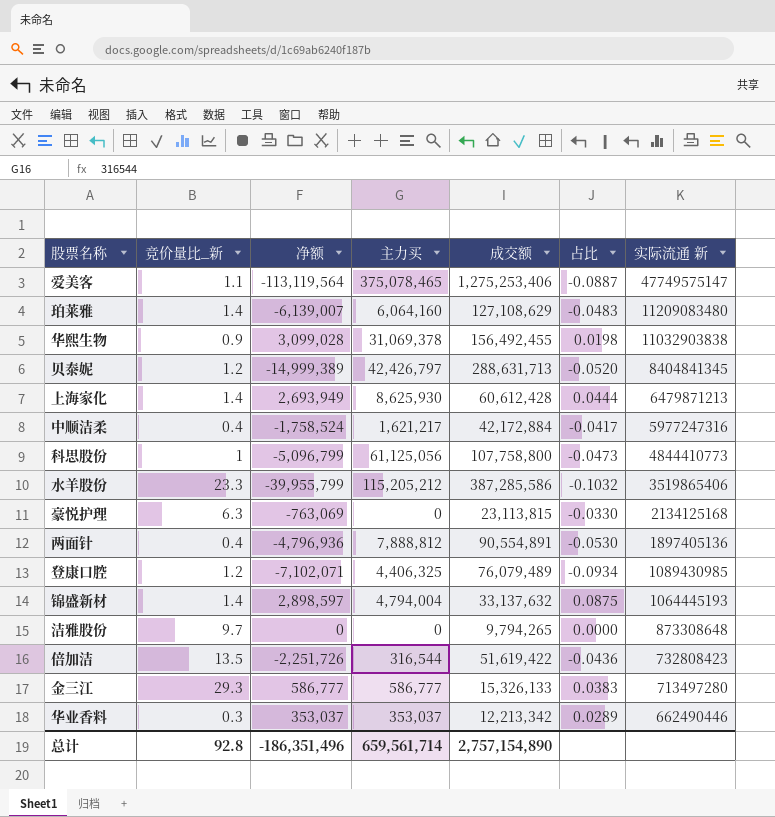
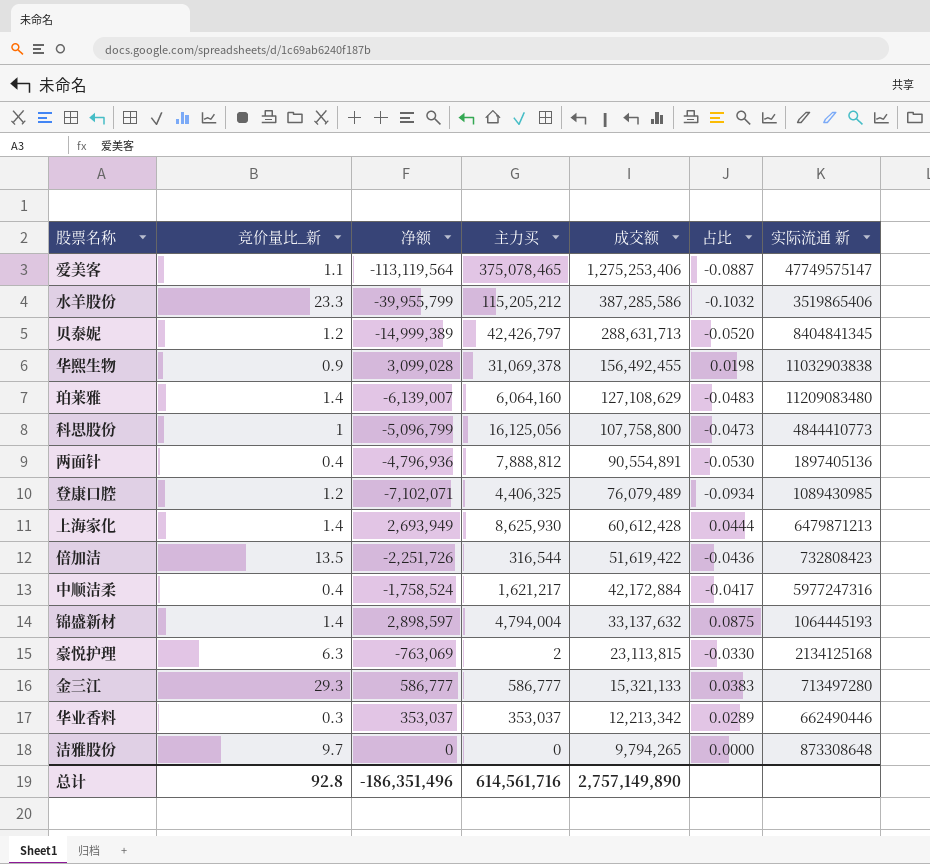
row order: 实际流通 新 descending -> 成交额 descending
科思股份 | 主力买: 61,125,056 -> 16,125,056
豪悦护理 | 主力买: 0 -> 2
金三江 | 成交额: 15,326,133 -> 15,321,133
总计 | 主力买: 659,561,714 -> 614,561,716
总计 | 成交额: 2,757,154,890 -> 2,757,149,890

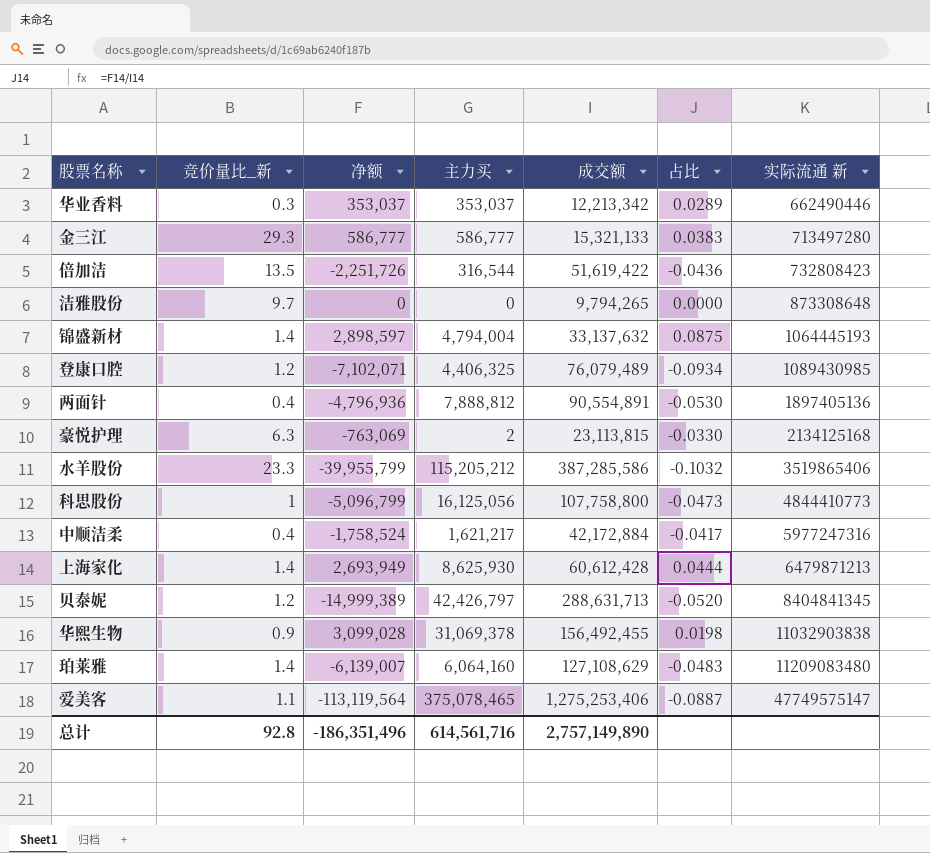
row order: 成交额 descending -> 实际流通 新 ascending

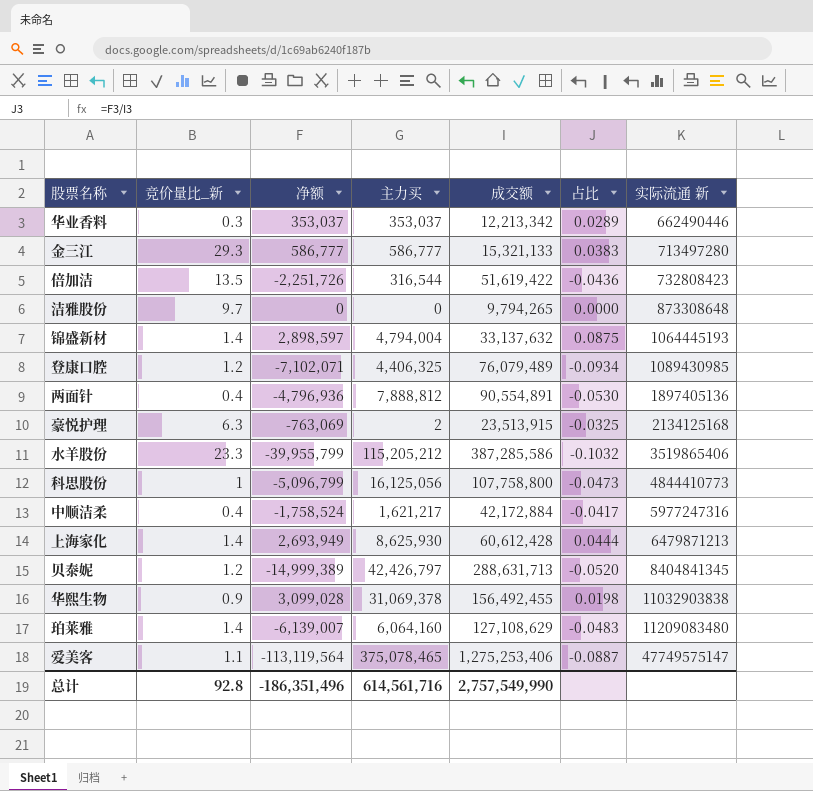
豪悦护理 | 成交额: 23,113,815 -> 23,513,915
豪悦护理 | 占比: -0.0330 -> -0.0325
总计 | 成交额: 2,757,149,890 -> 2,757,549,990

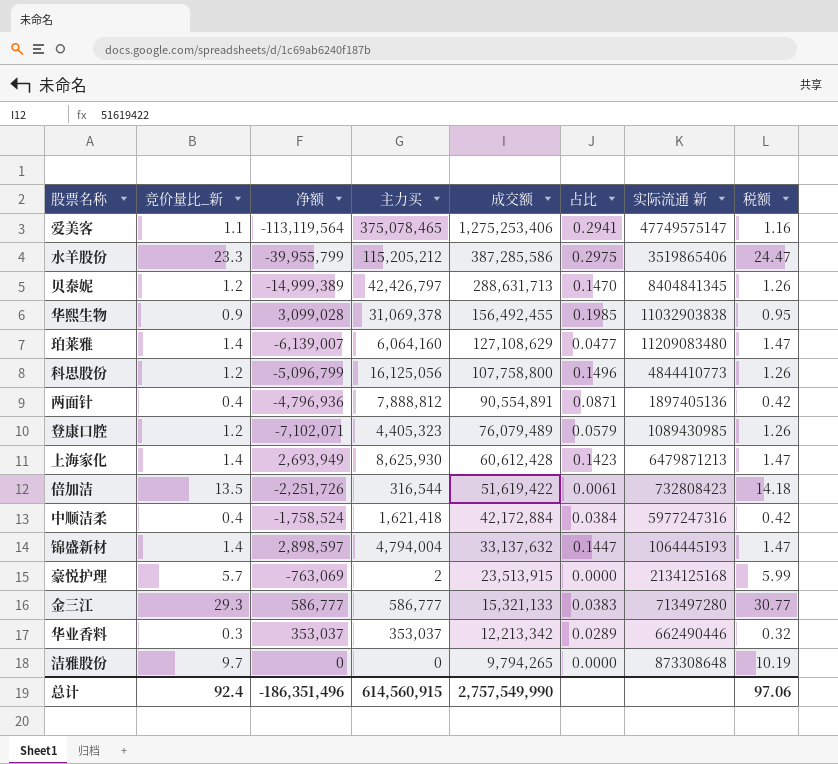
row order: 实际流通 新 ascending -> 成交额 descending
column 占比 | formula: [净额] / [成交额] -> [主力买] / [成交额]
column 税额 | formula: none -> [竞价量比_新] * 1.05
科思股份 | 竞价量比_新: 1 -> 1.2
登康口腔 | 主力买: 4,406,325 -> 4,405,323
中顺洁柔 | 主力买: 1,621,217 -> 1,621,418
豪悦护理 | 竞价量比_新: 6.3 -> 5.7
总计 | 竞价量比_新: 92.8 -> 92.4
总计 | 主力买: 614,561,716 -> 614,560,915

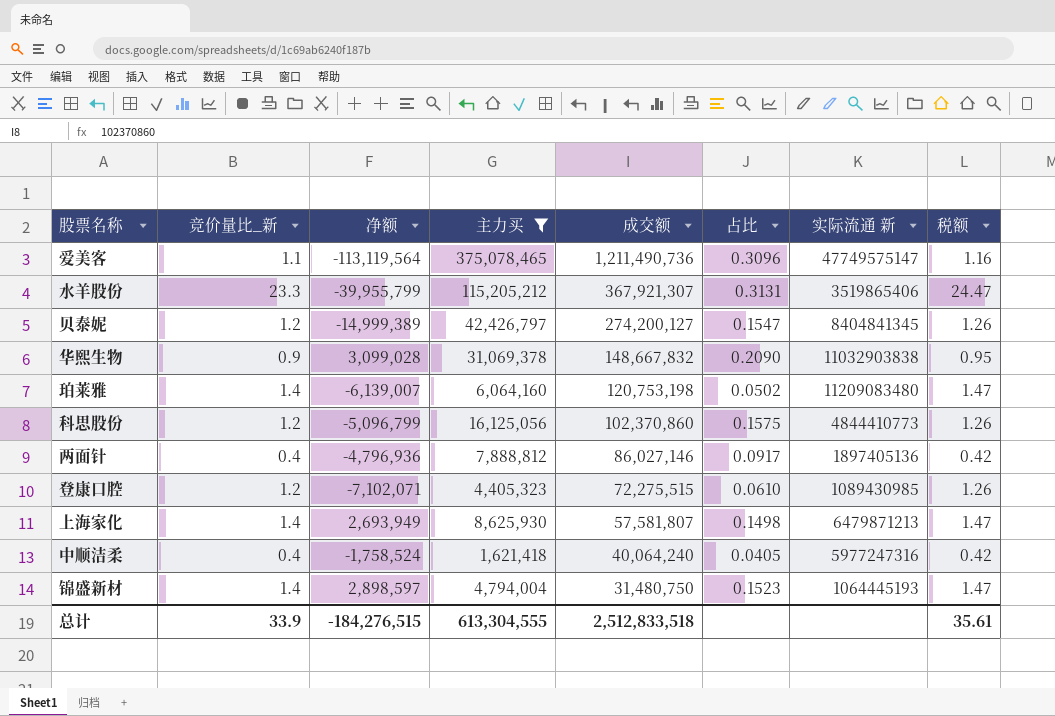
filter: none -> 主力买 >= 1,621,418
爱美客 | 成交额: 1,275,253,406 -> 1,211,490,736
爱美客 | 占比: 0.2941 -> 0.3096
水羊股份 | 成交额: 387,285,586 -> 367,921,307
水羊股份 | 占比: 0.2975 -> 0.3131
贝泰妮 | 成交额: 288,631,713 -> 274,200,127
贝泰妮 | 占比: 0.1470 -> 0.1547
华熙生物 | 成交额: 156,492,455 -> 148,667,832
华熙生物 | 占比: 0.1985 -> 0.2090
珀莱雅 | 成交额: 127,108,629 -> 120,753,198
珀莱雅 | 占比: 0.0477 -> 0.0502
科思股份 | 成交额: 107,758,800 -> 102,370,860
科思股份 | 占比: 0.1496 -> 0.1575
两面针 | 成交额: 90,554,891 -> 86,027,146
两面针 | 占比: 0.0871 -> 0.0917
登康口腔 | 成交额: 76,079,489 -> 72,275,515
登康口腔 | 占比: 0.0579 -> 0.0610
上海家化 | 成交额: 60,612,428 -> 57,581,807
上海家化 | 占比: 0.1423 -> 0.1498
中顺洁柔 | 成交额: 42,172,884 -> 40,064,240
中顺洁柔 | 占比: 0.0384 -> 0.0405
锦盛新材 | 成交额: 33,137,632 -> 31,480,750
锦盛新材 | 占比: 0.1447 -> 0.1523
总计 | 竞价量比_新: 92.4 -> 33.9
总计 | 净额: -186,351,496 -> -184,276,515
总计 | 主力买: 614,560,915 -> 613,304,555
总计 | 成交额: 2,757,549,990 -> 2,512,833,518
总计 | 税额: 97.06 -> 35.61

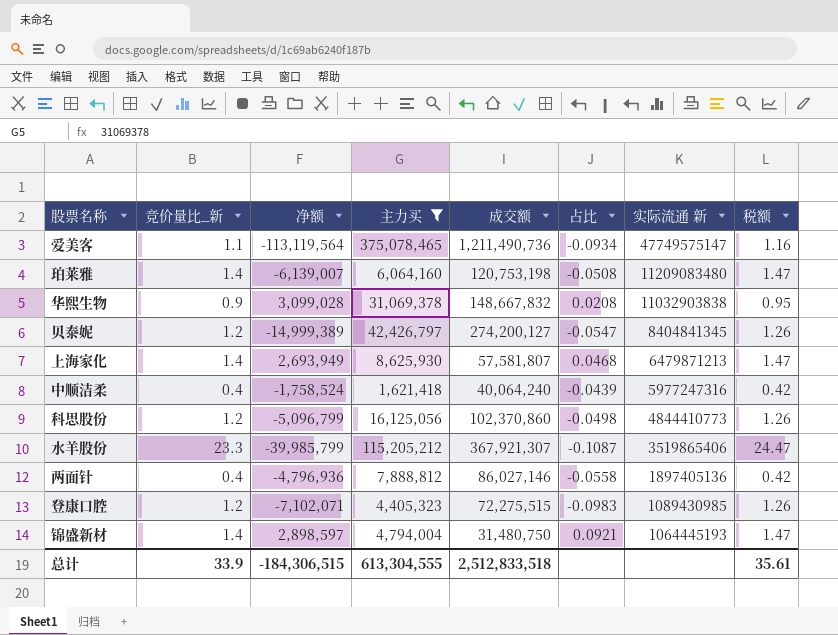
row order: 成交额 descending -> 实际流通 新 descending
column 占比 | formula: [主力买] / [成交额] -> [净额] / [成交额]
水羊股份 | 净额: -39,955,799 -> -39,985,799
总计 | 净额: -184,276,515 -> -184,306,515

